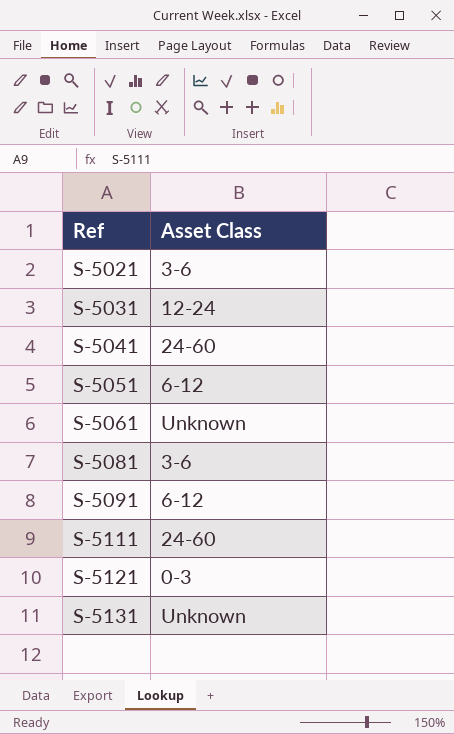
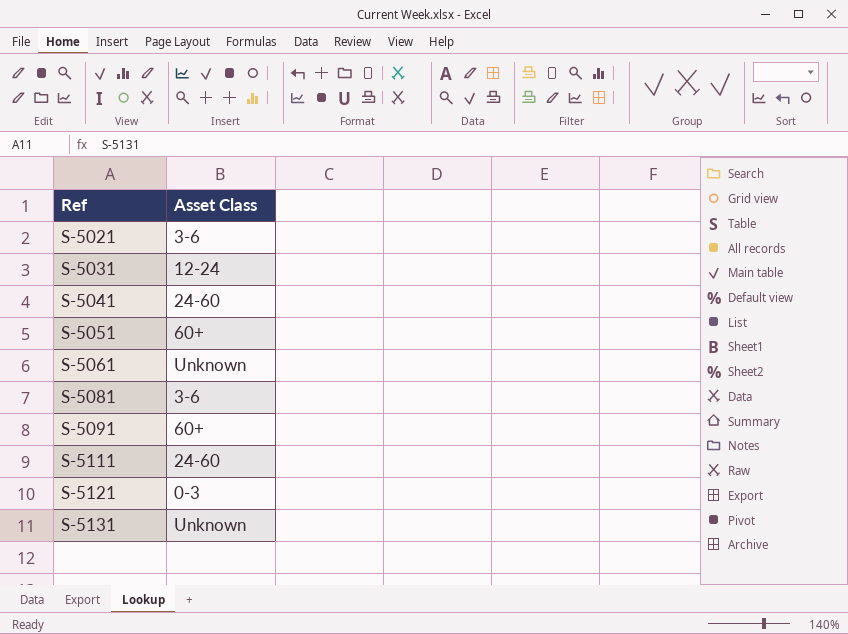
S-5051 | Asset Class: 6-12 -> 60+
S-5091 | Asset Class: 6-12 -> 60+

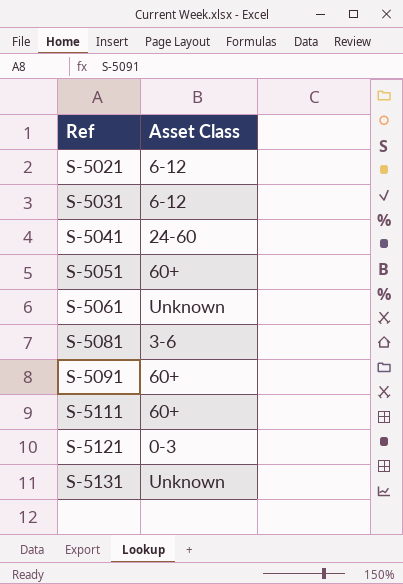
S-5021 | Asset Class: 3-6 -> 6-12
S-5031 | Asset Class: 12-24 -> 6-12
S-5111 | Asset Class: 24-60 -> 60+

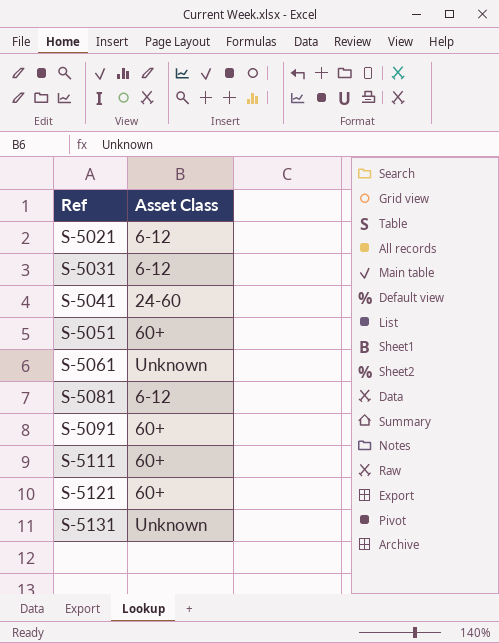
S-5081 | Asset Class: 3-6 -> 6-12
S-5121 | Asset Class: 0-3 -> 60+

